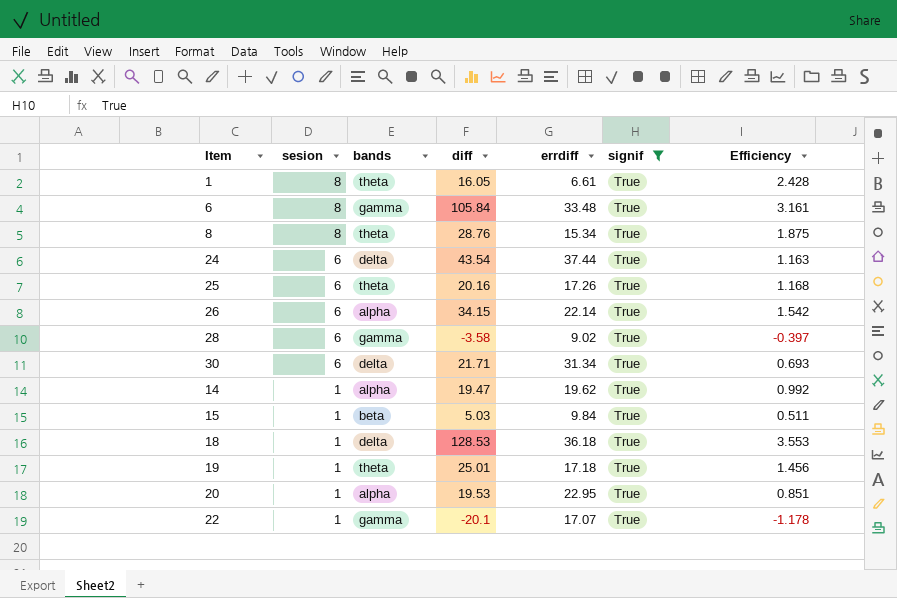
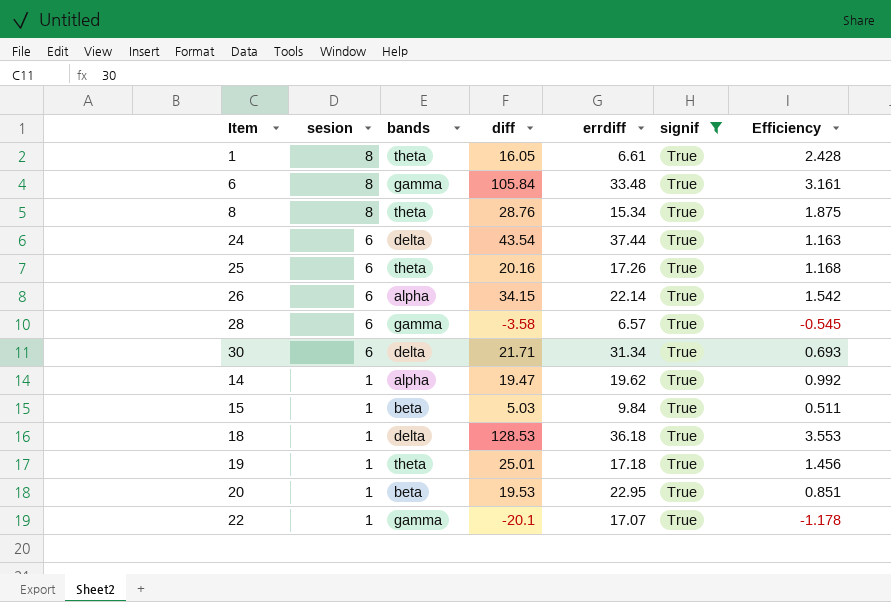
28 | errdiff: 9.02 -> 6.57
28 | Efficiency: -0.397 -> -0.545
20 | bands: alpha -> beta

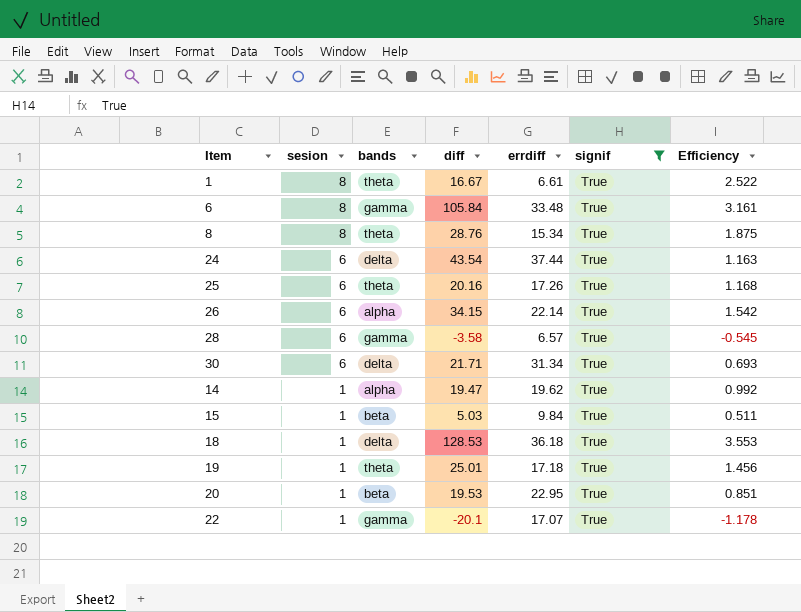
1 | diff: 16.05 -> 16.67
1 | Efficiency: 2.428 -> 2.522

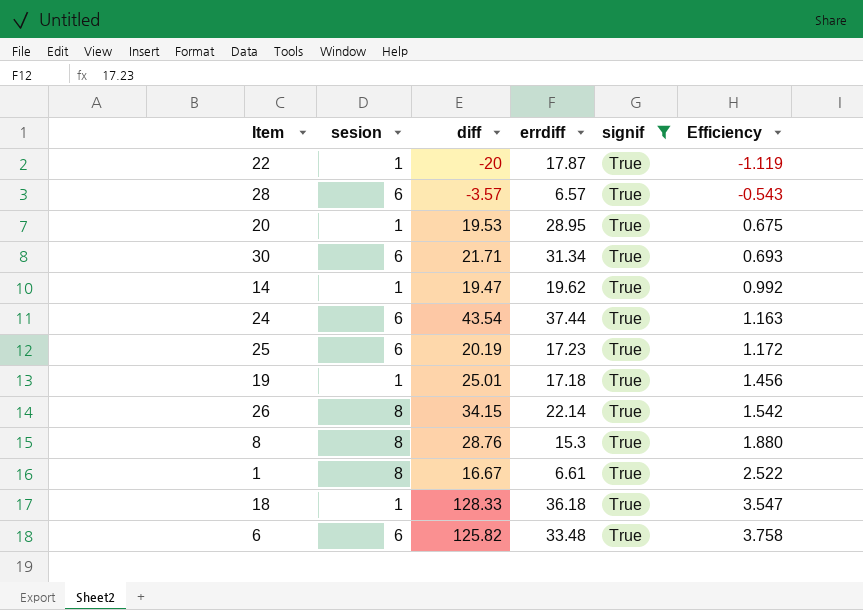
row order: sesion descending -> Efficiency ascending
column bands | position: 3 -> none
row 15: 1 | beta | 5.03 | 9.84 | True | 0.511 -> none
22 | diff: -20.1 -> -20
22 | errdiff: 17.07 -> 17.87
22 | Efficiency: -1.178 -> -1.119
28 | diff: -3.58 -> -3.57
28 | Efficiency: -0.545 -> -0.543
20 | errdiff: 22.95 -> 28.95
20 | Efficiency: 0.851 -> 0.675
25 | diff: 20.16 -> 20.19
25 | errdiff: 17.26 -> 17.23
25 | Efficiency: 1.168 -> 1.172
26 | sesion: 6 -> 8
8 | errdiff: 15.34 -> 15.3
8 | Efficiency: 1.875 -> 1.880
18 | diff: 128.53 -> 128.33
18 | Efficiency: 3.553 -> 3.547
6 | sesion: 8 -> 6
6 | diff: 105.84 -> 125.82
6 | Efficiency: 3.161 -> 3.758

